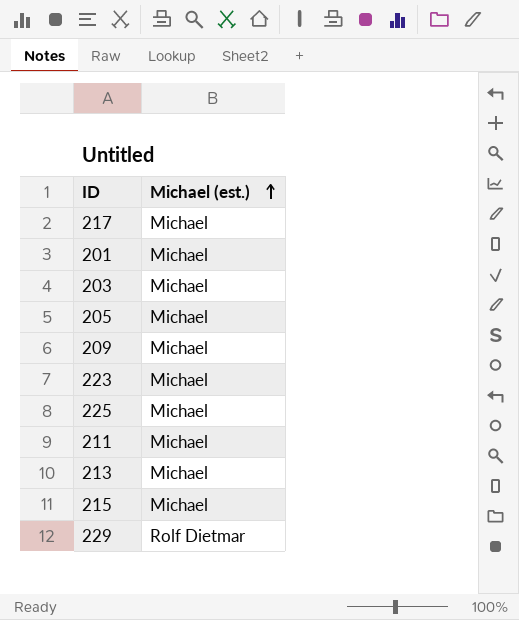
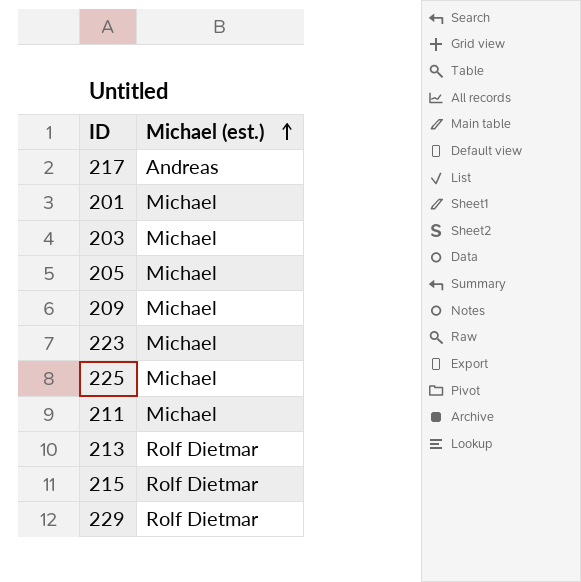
217 | Michael (est.): Michael -> Andreas
213 | Michael (est.): Michael -> Rolf Dietmar
215 | Michael (est.): Michael -> Rolf Dietmar

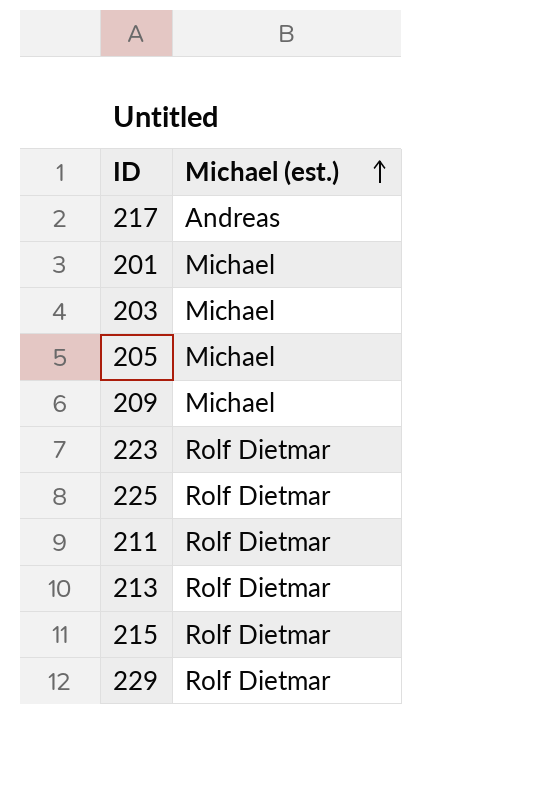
223 | Michael (est.): Michael -> Rolf Dietmar
225 | Michael (est.): Michael -> Rolf Dietmar
211 | Michael (est.): Michael -> Rolf Dietmar

